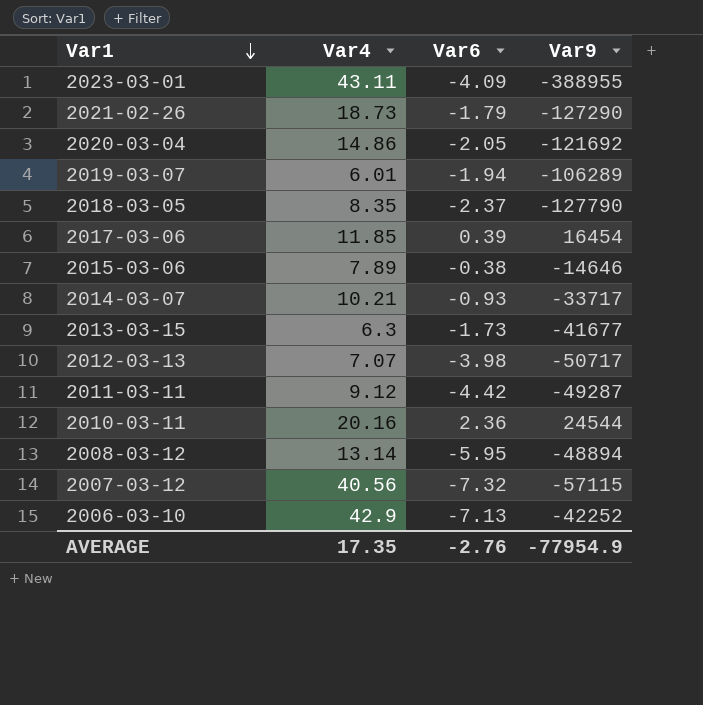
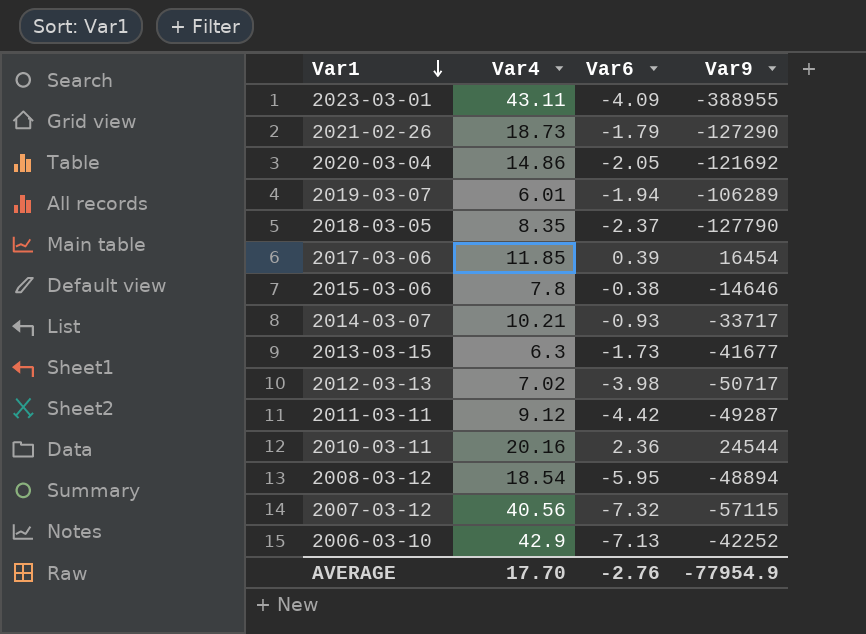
2015-03-06 | Var4: 7.89 -> 7.8
2012-03-13 | Var4: 7.07 -> 7.02
2008-03-12 | Var4: 13.14 -> 18.54
AVERAGE | Var4: 17.35 -> 17.70

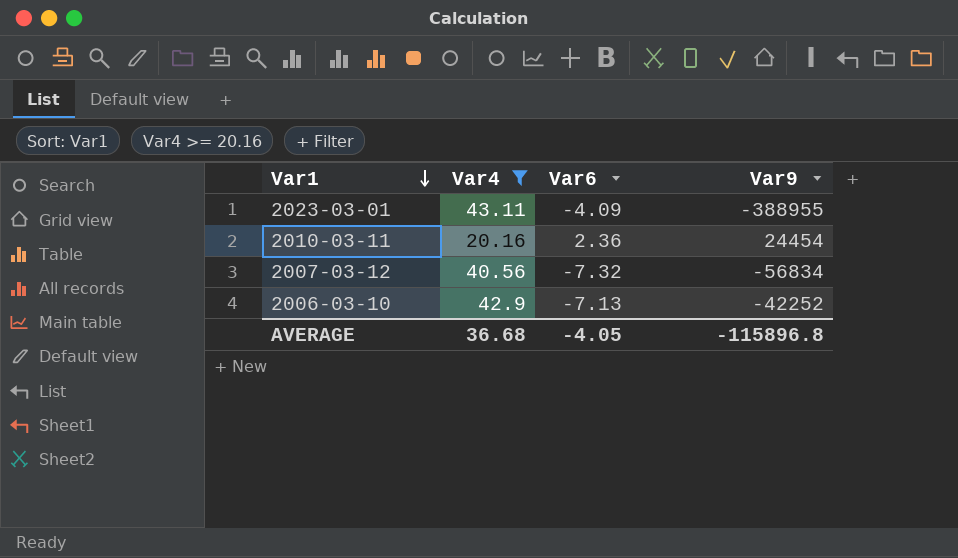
filter: none -> Var4 >= 20.16
2010-03-11 | Var9: 24544 -> 24454
2007-03-12 | Var9: -57115 -> -56834
AVERAGE | Var4: 17.70 -> 36.68
AVERAGE | Var6: -2.76 -> -4.05
AVERAGE | Var9: -77954.9 -> -115896.8

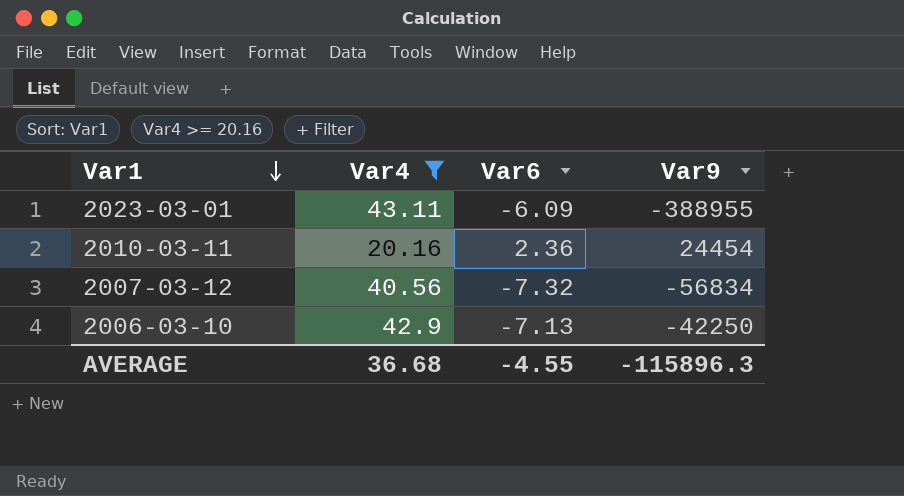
2023-03-01 | Var6: -4.09 -> -6.09
2006-03-10 | Var9: -42252 -> -42250
AVERAGE | Var6: -4.05 -> -4.55
AVERAGE | Var9: -115896.8 -> -115896.3

